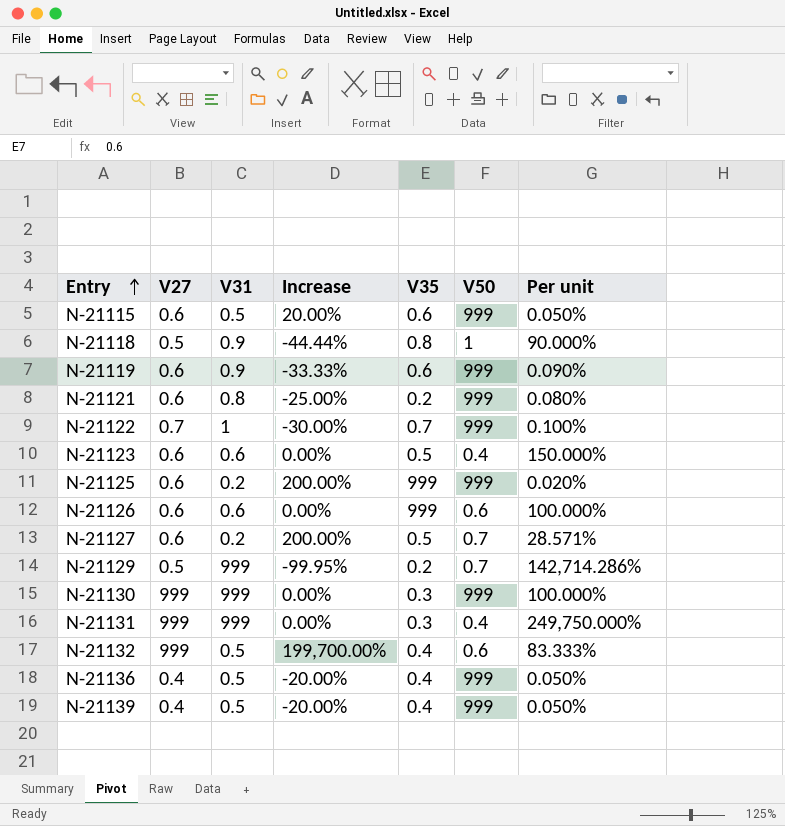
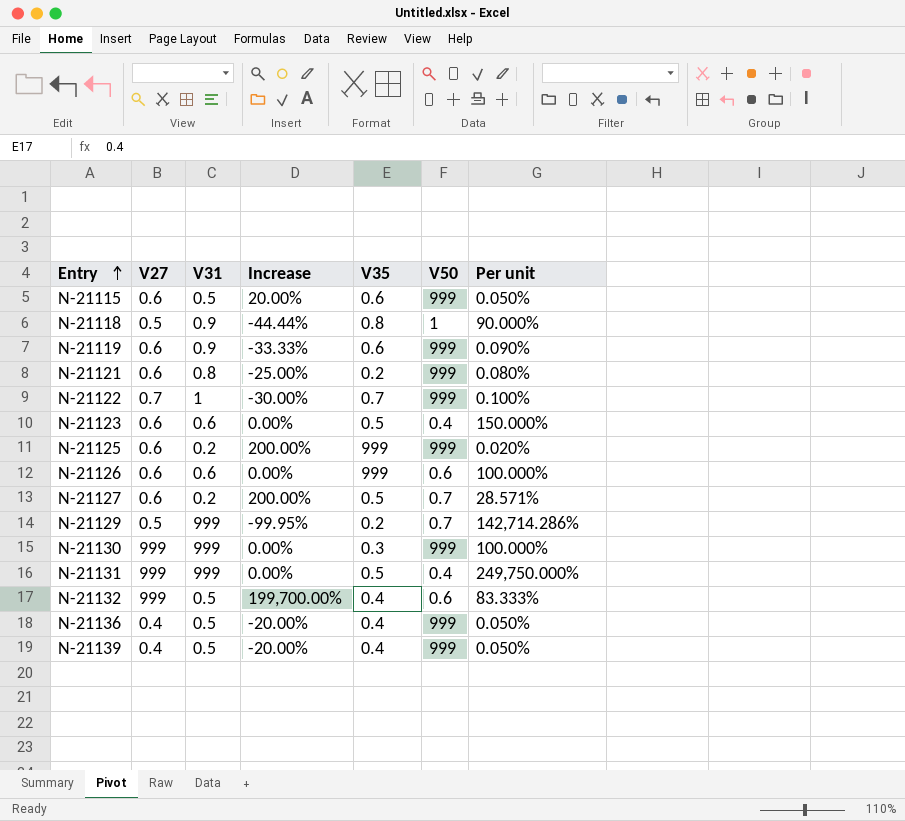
N-21131 | V35: 0.3 -> 0.5

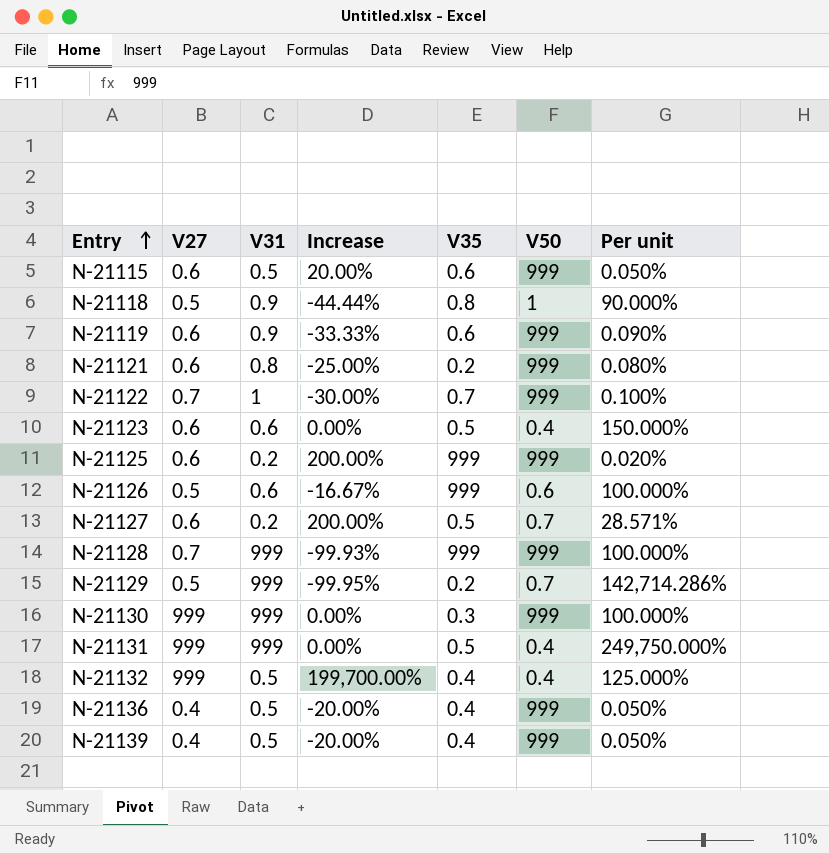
N-21126 | V27: 0.6 -> 0.5
N-21126 | Increase: 0.00% -> -16.67%
row N-21128: none -> 0.7 | 999 | -99.93% | 999 | 999 | 100.000%
N-21132 | V50: 0.6 -> 0.4
N-21132 | Per unit: 83.333% -> 125.000%

